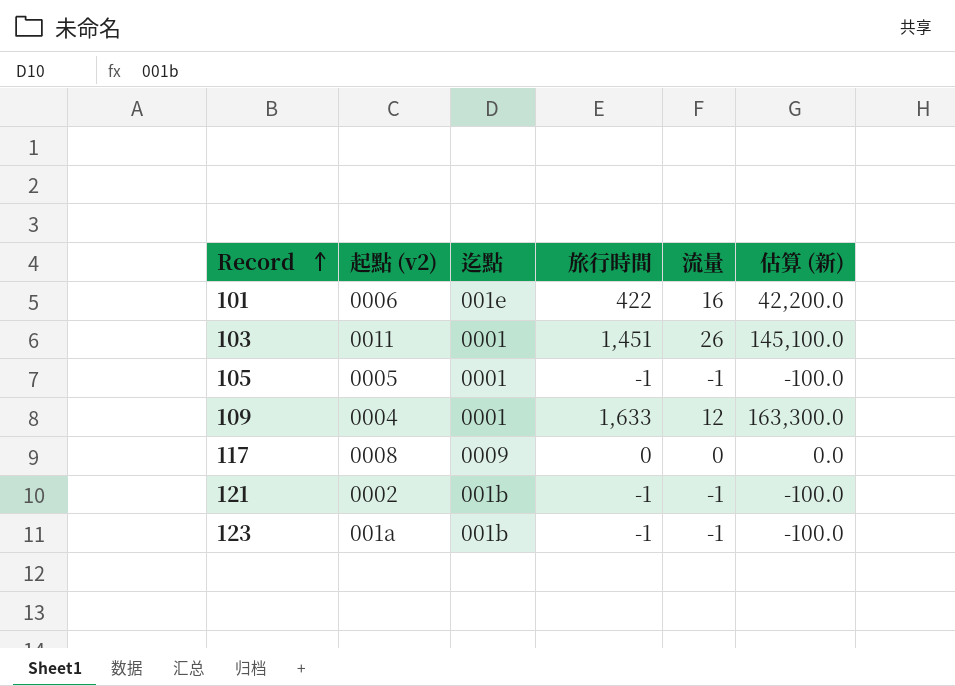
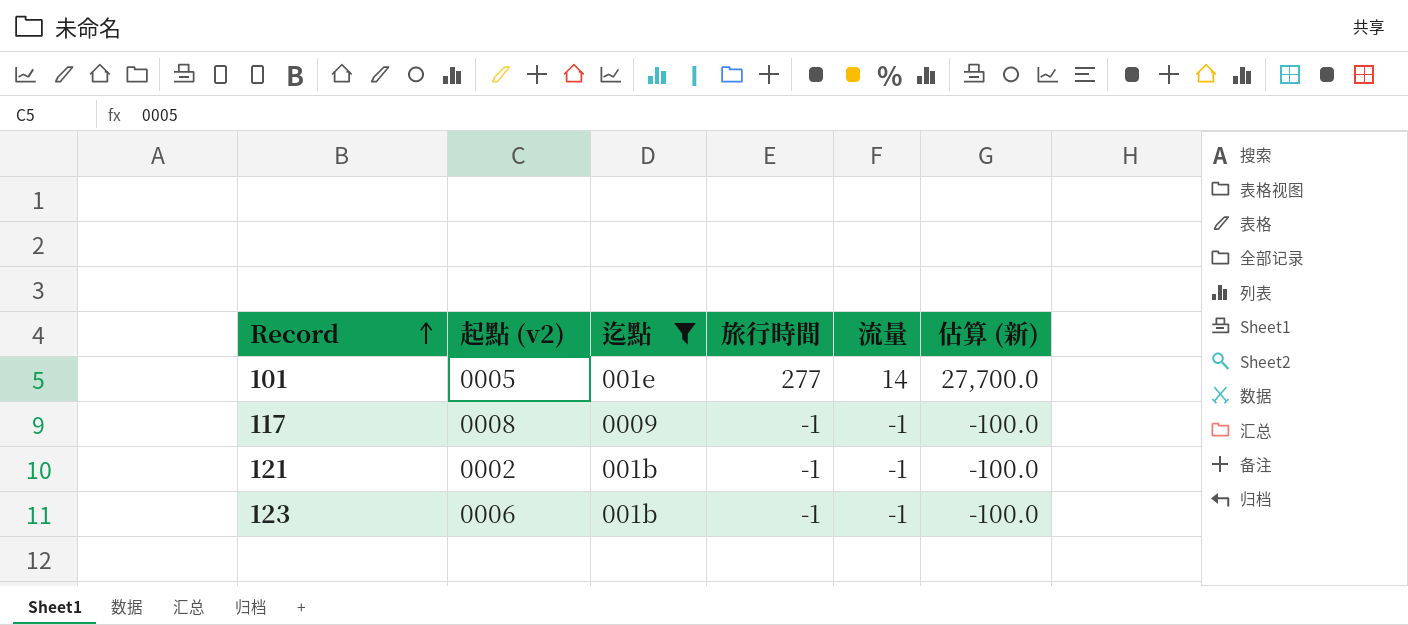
filter: none -> 迄點 != 0001
101 | 起點 (v2): 0006 -> 0005
101 | 旅行時間: 422 -> 277
101 | 流量: 16 -> 14
101 | 估算 (新): 42,200.0 -> 27,700.0
117 | 旅行時間: 0 -> -1
117 | 流量: 0 -> -1
117 | 估算 (新): 0.0 -> -100.0
123 | 起點 (v2): 001a -> 0006

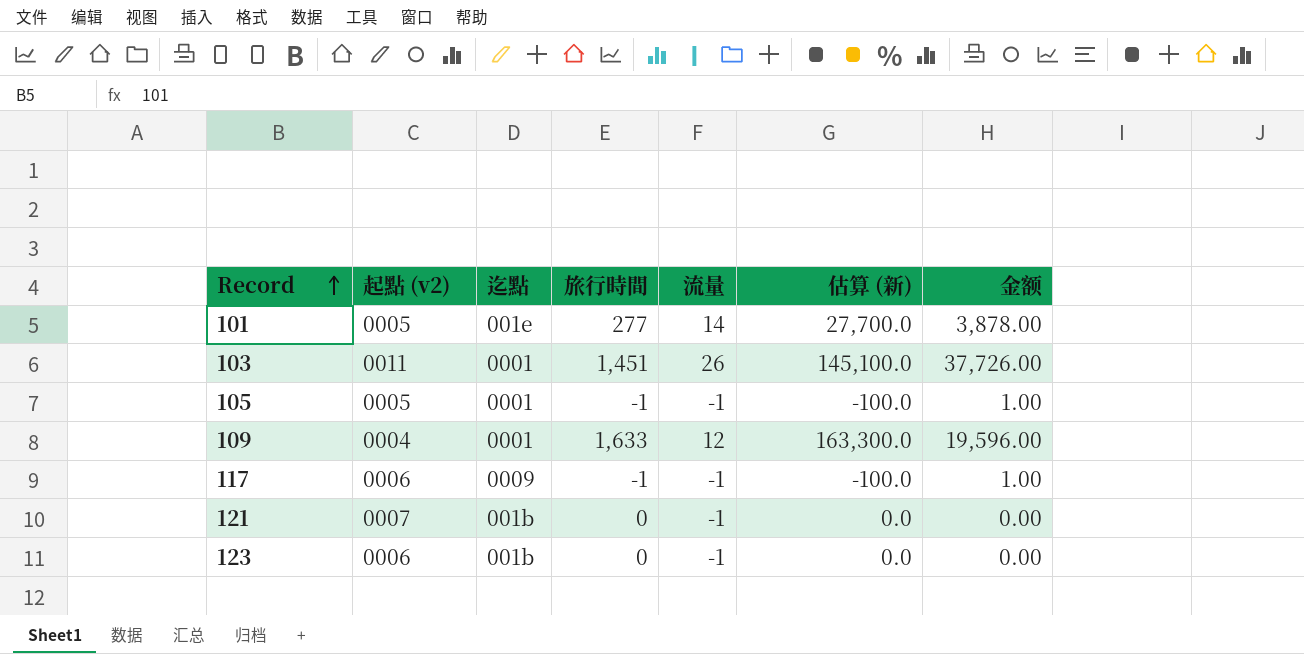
filter: 迄點 != 0001 -> none
column 金额 | formula: none -> [旅行時間] * [流量]
117 | 起點 (v2): 0008 -> 0006
121 | 起點 (v2): 0002 -> 0007
121 | 旅行時間: -1 -> 0
121 | 估算 (新): -100.0 -> 0.0
123 | 旅行時間: -1 -> 0
123 | 估算 (新): -100.0 -> 0.0

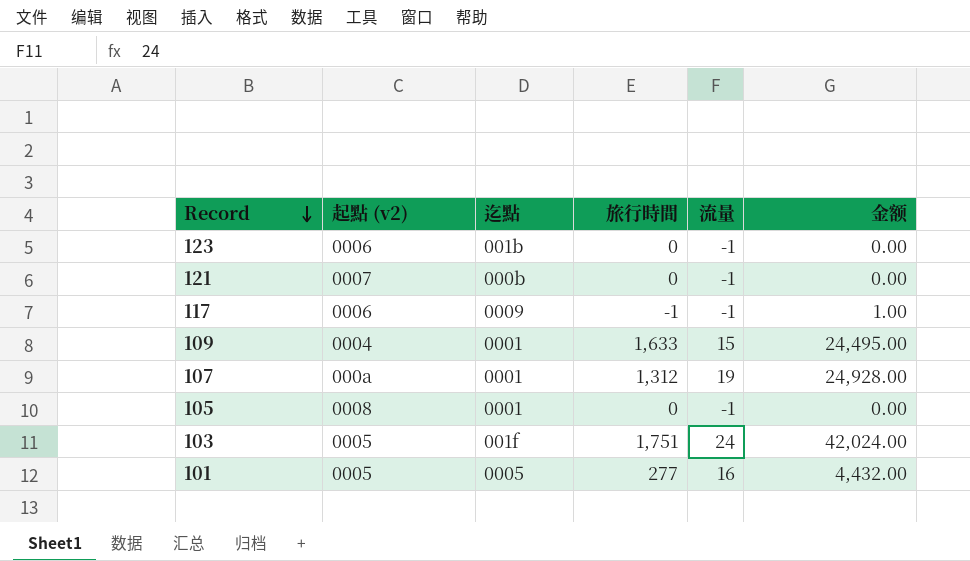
row order: Record ascending -> Record descending
column 估算 (新) | formula: [旅行時間] * 100 -> none
121 | 迄點: 001b -> 000b
109 | 流量: 12 -> 15
109 | 金额: 19,596.00 -> 24,495.00
row 107: none -> 000a | 0001 | 1,312 | 19 | 24,928.00
105 | 起點 (v2): 0005 -> 0008
105 | 旅行時間: -1 -> 0
105 | 金额: 1.00 -> 0.00
103 | 起點 (v2): 0011 -> 0005
103 | 迄點: 0001 -> 001f
103 | 旅行時間: 1,451 -> 1,751
103 | 流量: 26 -> 24
103 | 金额: 37,726.00 -> 42,024.00
101 | 迄點: 001e -> 0005
101 | 流量: 14 -> 16
101 | 金额: 3,878.00 -> 4,432.00

